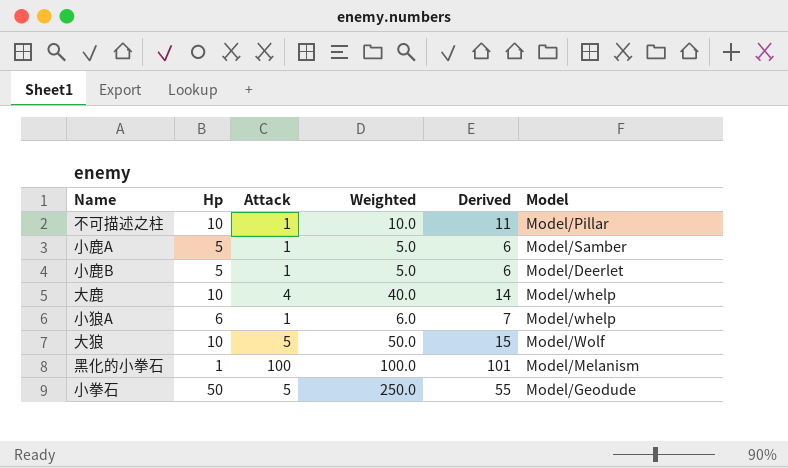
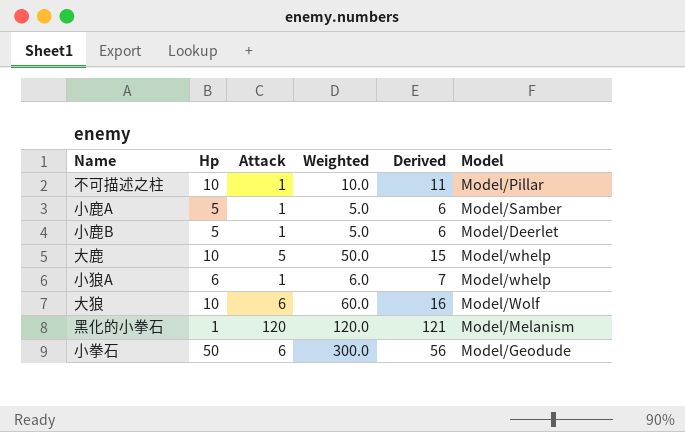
大鹿 | Attack: 4 -> 5
大鹿 | Weighted: 40.0 -> 50.0
大鹿 | Derived: 14 -> 15
大狼 | Attack: 5 -> 6
大狼 | Weighted: 50.0 -> 60.0
大狼 | Derived: 15 -> 16
黑化的小拳石 | Attack: 100 -> 120
黑化的小拳石 | Weighted: 100.0 -> 120.0
黑化的小拳石 | Derived: 101 -> 121
小拳石 | Attack: 5 -> 6
小拳石 | Weighted: 250.0 -> 300.0
小拳石 | Derived: 55 -> 56

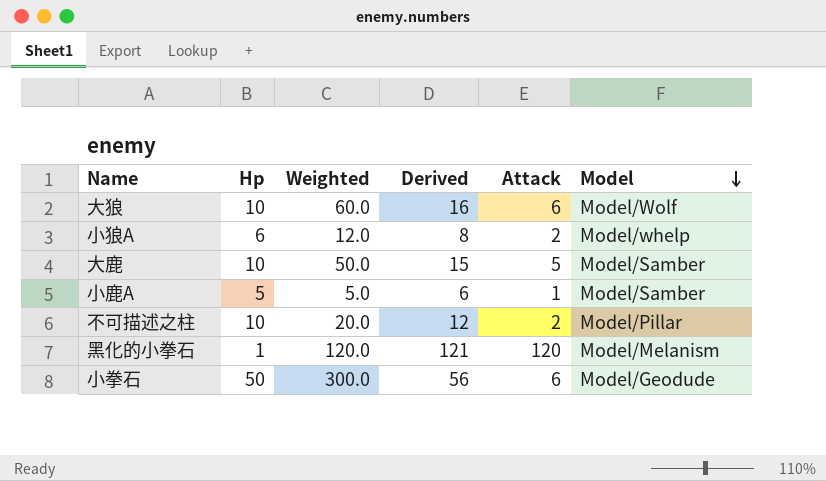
row order: none -> Model descending
column Attack | position: 3 -> 5
row 小鹿B: 5 | 1 | 5.0 | 6 | Model/Deerlet -> none
小狼A | Weighted: 6.0 -> 12.0
小狼A | Derived: 7 -> 8
小狼A | Attack: 1 -> 2
大鹿 | Model: Model/whelp -> Model/Samber
不可描述之柱 | Weighted: 10.0 -> 20.0
不可描述之柱 | Derived: 11 -> 12
不可描述之柱 | Attack: 1 -> 2

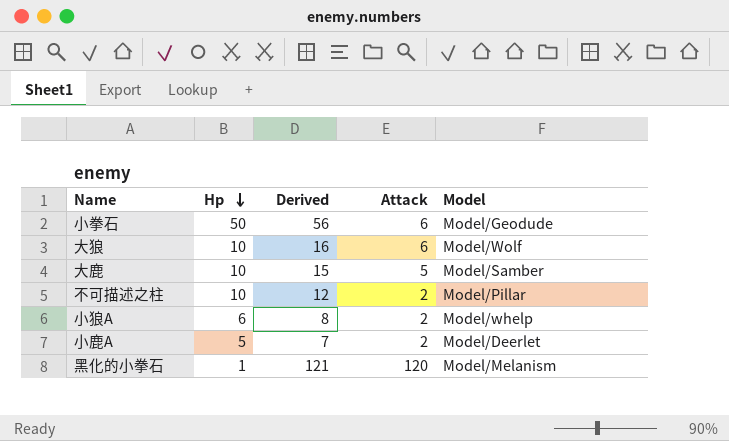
row order: Model descending -> Hp descending
column Weighted | formula: [Hp] * [Attack] -> none
小鹿A | Derived: 6 -> 7
小鹿A | Attack: 1 -> 2
小鹿A | Model: Model/Samber -> Model/Deerlet

